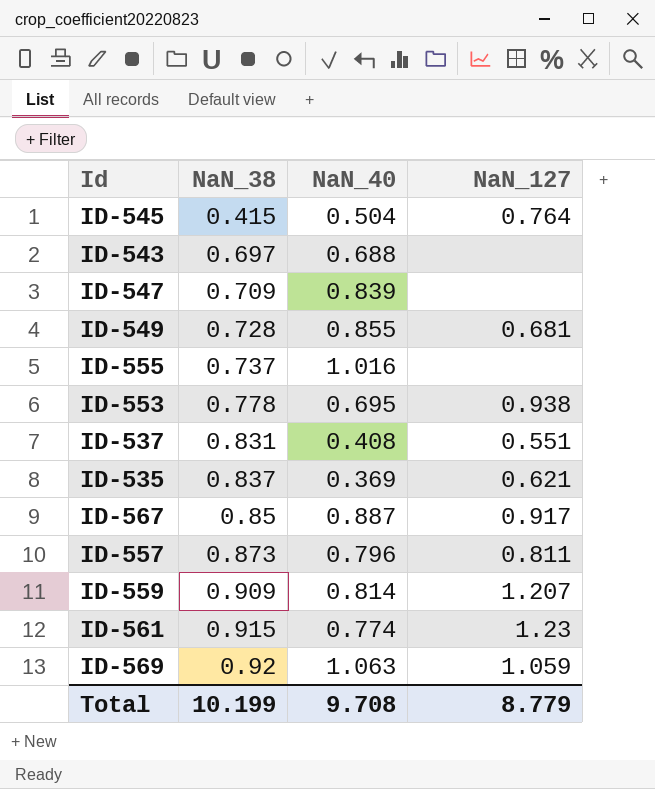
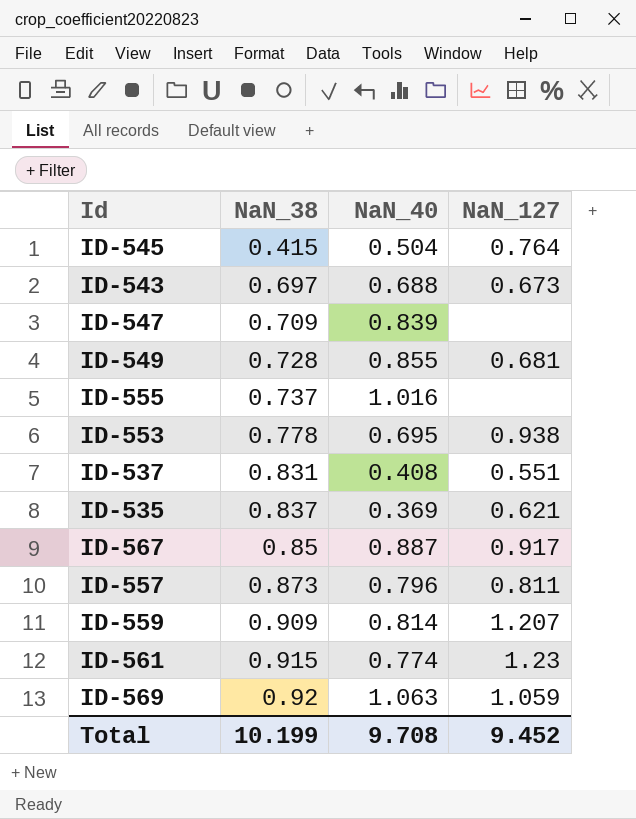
ID-543 | NaN_127: none -> 0.673
Total | NaN_127: 8.779 -> 9.452

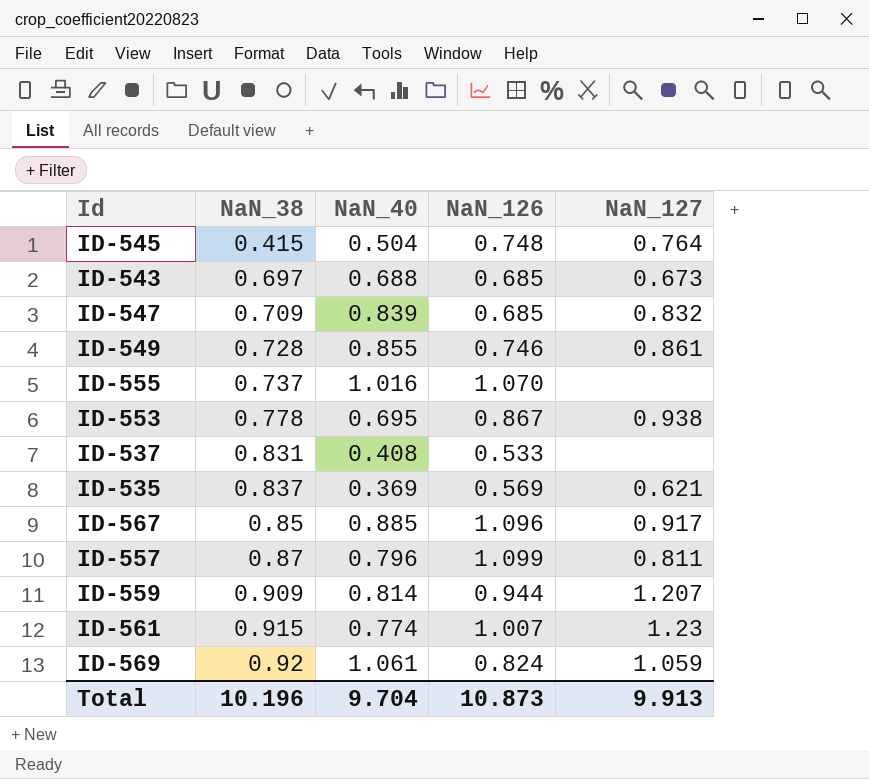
column NaN_126 | position: none -> 4
ID-547 | NaN_127: none -> 0.832
ID-549 | NaN_127: 0.681 -> 0.861
ID-537 | NaN_127: 0.551 -> none
ID-567 | NaN_40: 0.887 -> 0.885
ID-557 | NaN_38: 0.873 -> 0.87
ID-569 | NaN_40: 1.063 -> 1.061
Total | NaN_38: 10.199 -> 10.196
Total | NaN_40: 9.708 -> 9.704
Total | NaN_127: 9.452 -> 9.913

